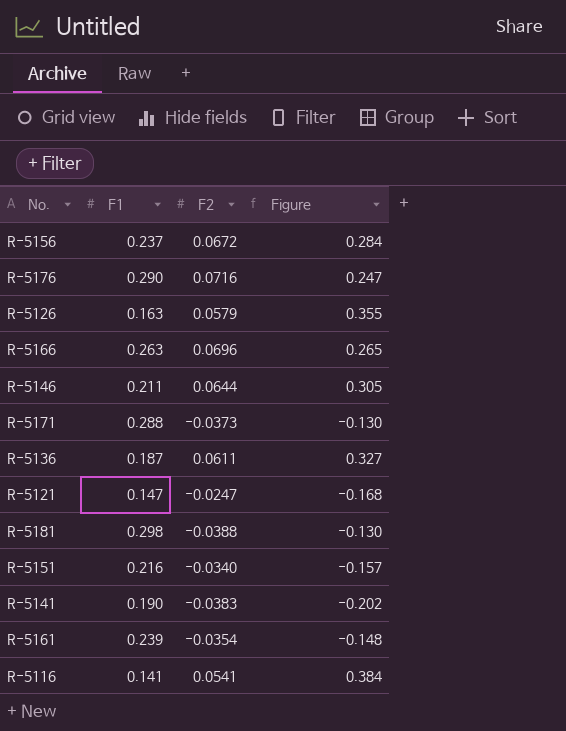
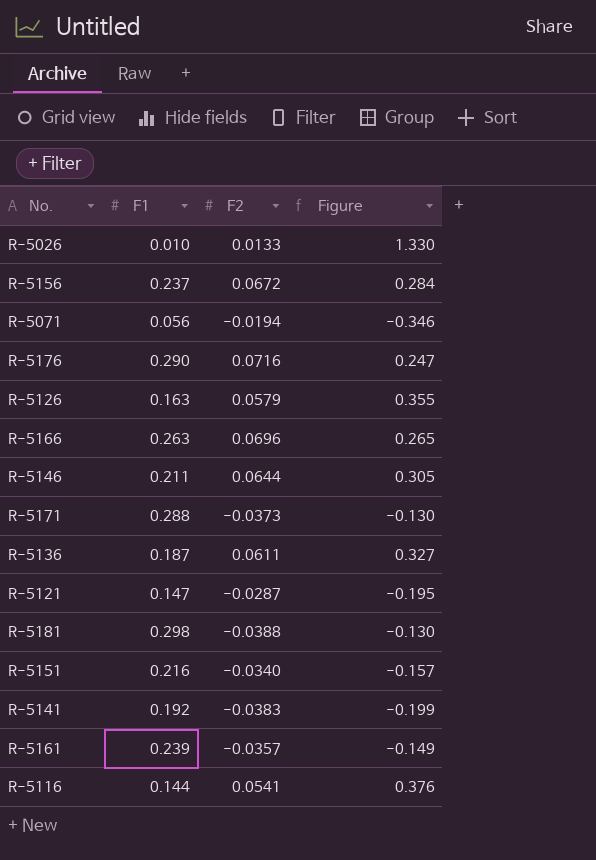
row R-5026: none -> 0.010 | 0.0133 | 1.330
row R-5071: none -> 0.056 | -0.0194 | -0.346
R-5121 | F2: -0.0247 -> -0.0287
R-5121 | Figure: -0.168 -> -0.195
R-5141 | F1: 0.190 -> 0.192
R-5141 | Figure: -0.202 -> -0.199
R-5161 | F2: -0.0354 -> -0.0357
R-5161 | Figure: -0.148 -> -0.149
R-5116 | F1: 0.141 -> 0.144
R-5116 | Figure: 0.384 -> 0.376

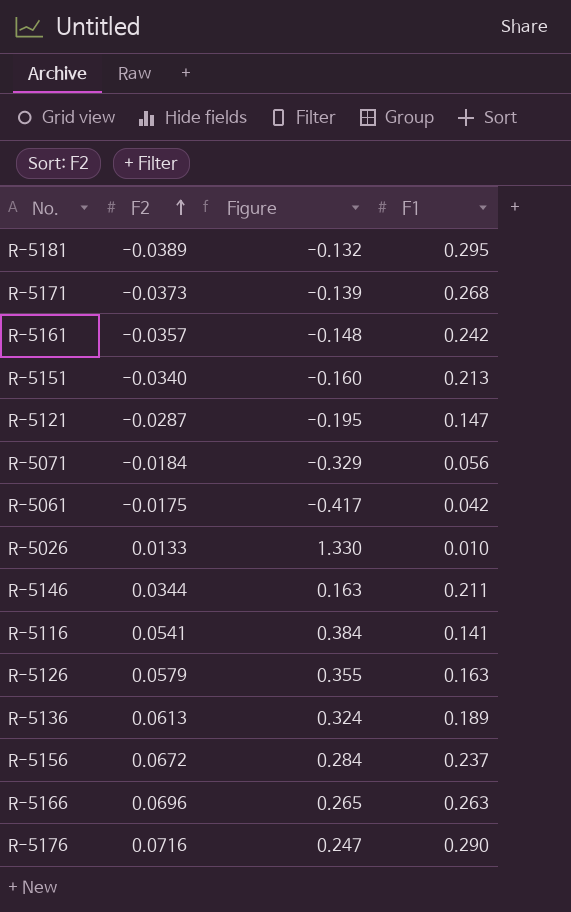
row order: none -> F2 ascending
column F1 | position: 2 -> 4
row R-5141: 0.192 | -0.0383 | -0.199 -> none
R-5181 | F2: -0.0388 -> -0.0389
R-5181 | Figure: -0.130 -> -0.132
R-5181 | F1: 0.298 -> 0.295
R-5171 | Figure: -0.130 -> -0.139
R-5171 | F1: 0.288 -> 0.268
R-5161 | Figure: -0.149 -> -0.148
R-5161 | F1: 0.239 -> 0.242
R-5151 | Figure: -0.157 -> -0.160
R-5151 | F1: 0.216 -> 0.213
R-5071 | F2: -0.0194 -> -0.0184
R-5071 | Figure: -0.346 -> -0.329
row R-5061: none -> -0.0175 | -0.417 | 0.042
R-5146 | F2: 0.0644 -> 0.0344
R-5146 | Figure: 0.305 -> 0.163
R-5116 | Figure: 0.376 -> 0.384
R-5116 | F1: 0.144 -> 0.141
R-5136 | F2: 0.0611 -> 0.0613
R-5136 | Figure: 0.327 -> 0.324
R-5136 | F1: 0.187 -> 0.189

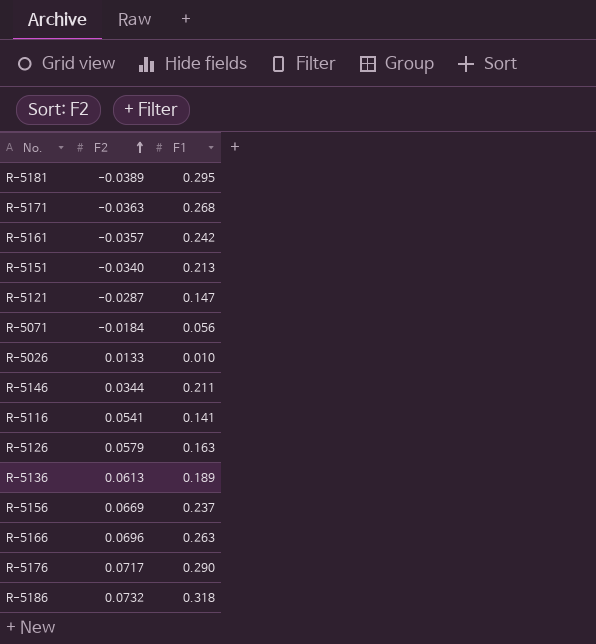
column Figure | formula: [F2] / [F1] -> none
row R-5061: -0.0175 | -0.417 | 0.042 -> none
R-5171 | F2: -0.0373 -> -0.0363
R-5156 | F2: 0.0672 -> 0.0669
R-5176 | F2: 0.0716 -> 0.0717
row R-5186: none -> 0.0732 | 0.318

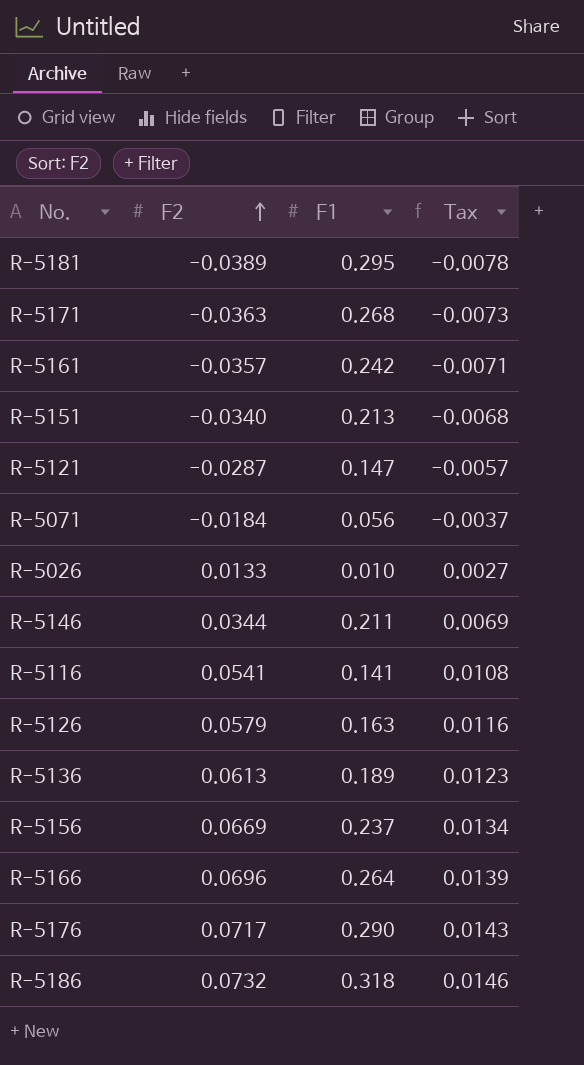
column Tax | formula: none -> [F2] * 0.2
R-5166 | F1: 0.263 -> 0.264

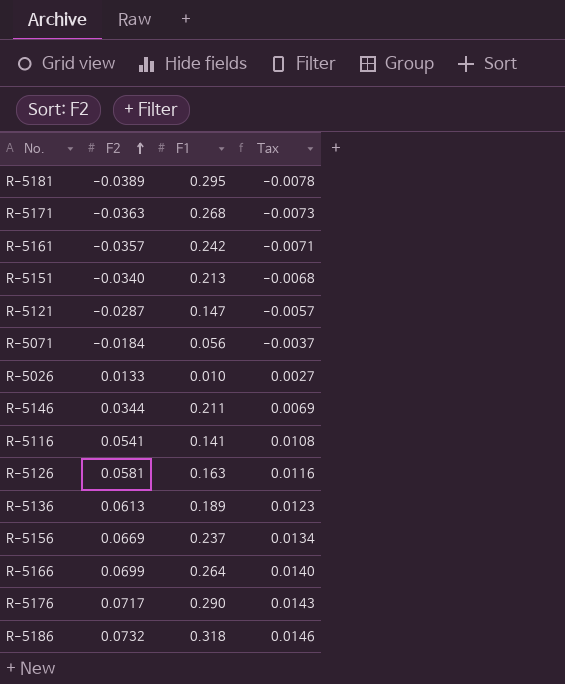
R-5126 | F2: 0.0579 -> 0.0581
R-5166 | F2: 0.0696 -> 0.0699
R-5166 | Tax: 0.0139 -> 0.0140

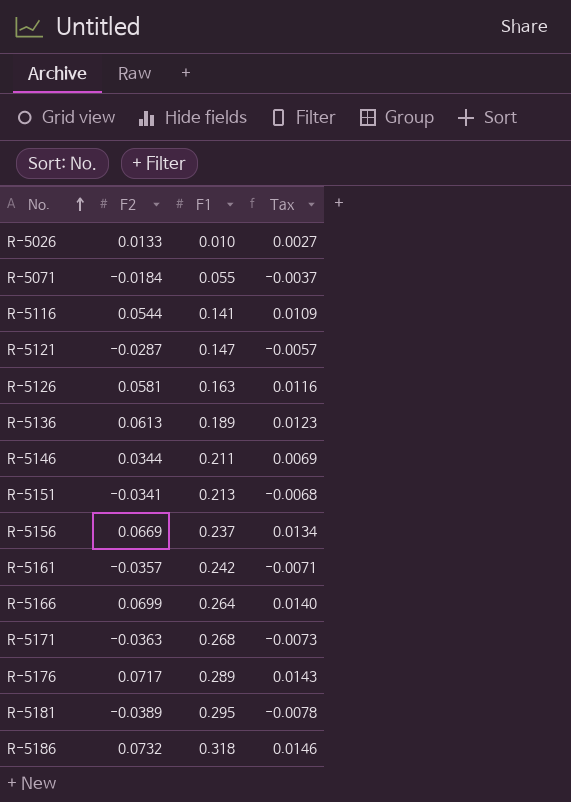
row order: F2 ascending -> No. ascending
R-5071 | F1: 0.056 -> 0.055
R-5116 | F2: 0.0541 -> 0.0544
R-5116 | Tax: 0.0108 -> 0.0109
R-5151 | F2: -0.0340 -> -0.0341
R-5176 | F1: 0.290 -> 0.289

